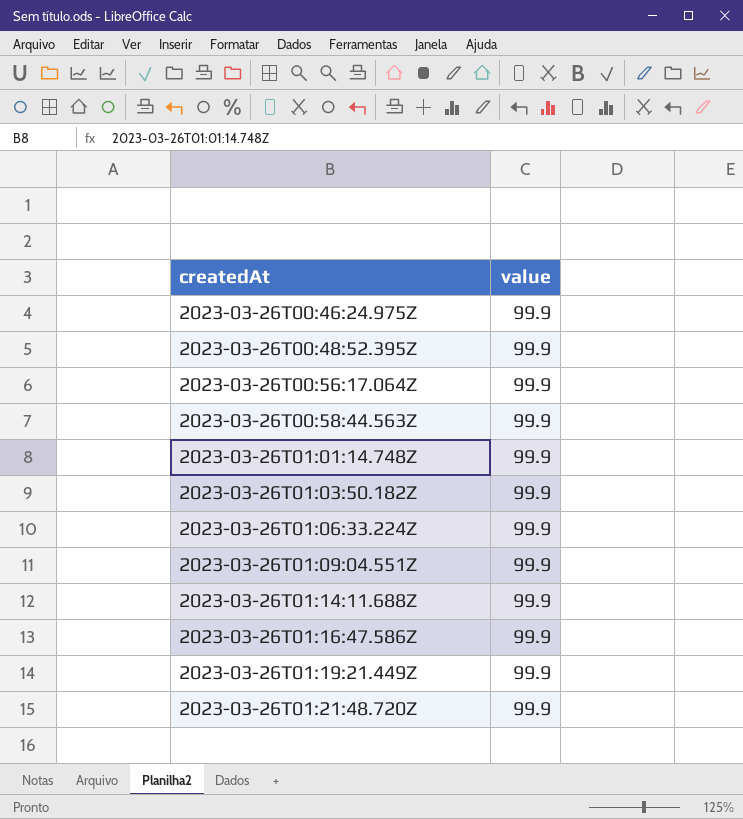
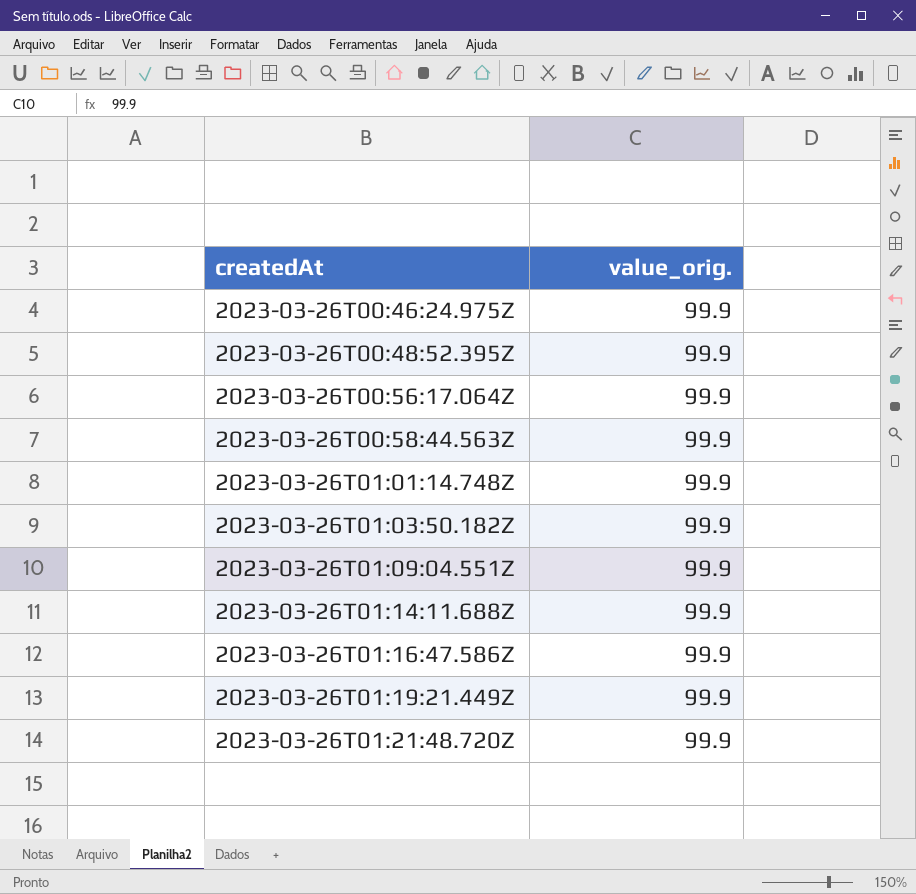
column name: value -> value_orig.
row 2023-03-26T01:06:33.224Z: 99.9 -> none

